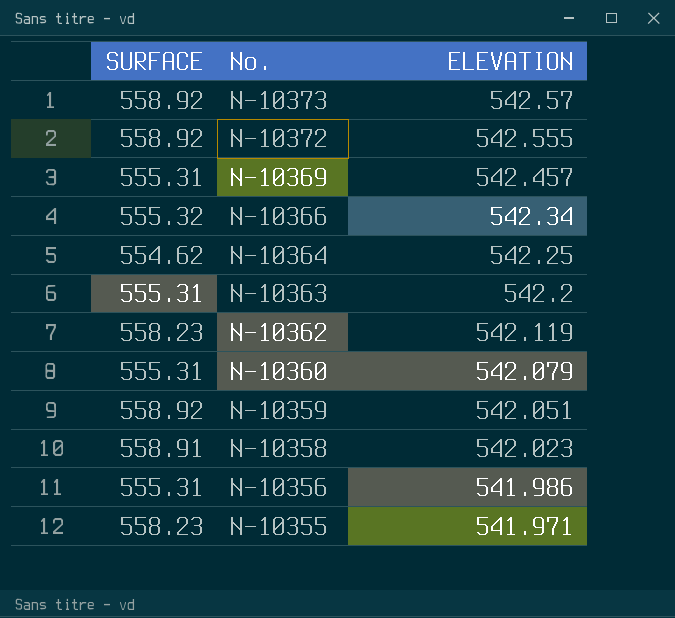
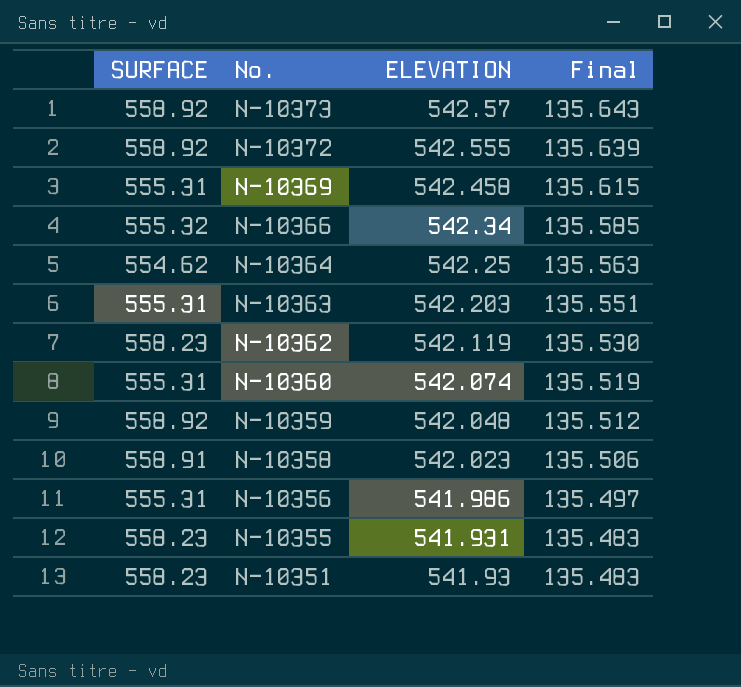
column Final | formula: none -> [ELEVATION] * 0.25
N-10369 | ELEVATION: 542.457 -> 542.458
N-10363 | ELEVATION: 542.2 -> 542.203
N-10360 | ELEVATION: 542.079 -> 542.074
N-10359 | ELEVATION: 542.051 -> 542.048
N-10355 | ELEVATION: 541.971 -> 541.931
row N-10351: none -> 558.23 | 541.93 | 135.483

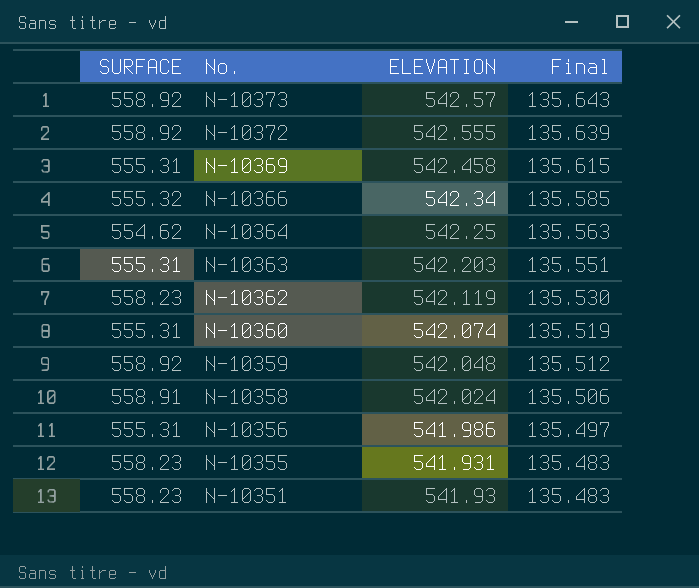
N-10358 | ELEVATION: 542.023 -> 542.024

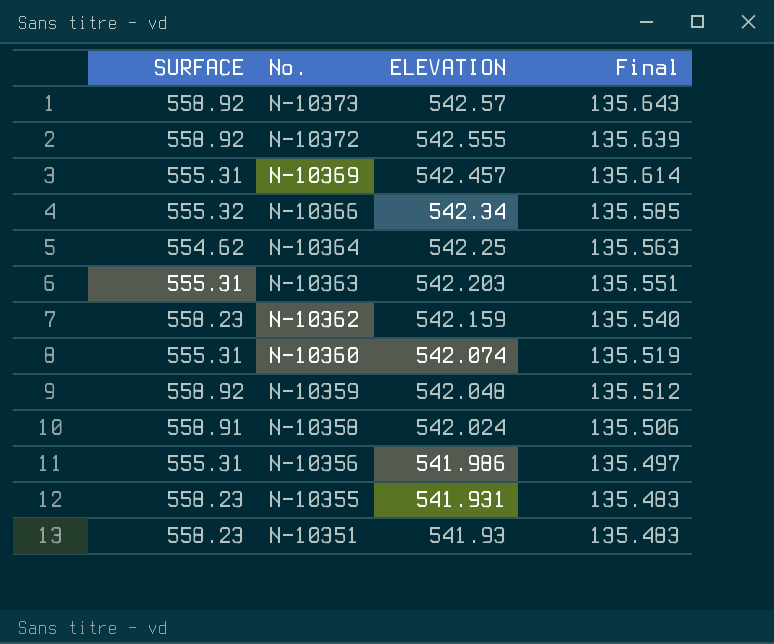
N-10369 | ELEVATION: 542.458 -> 542.457
N-10369 | Final: 135.615 -> 135.614
N-10362 | ELEVATION: 542.119 -> 542.159
N-10362 | Final: 135.530 -> 135.540

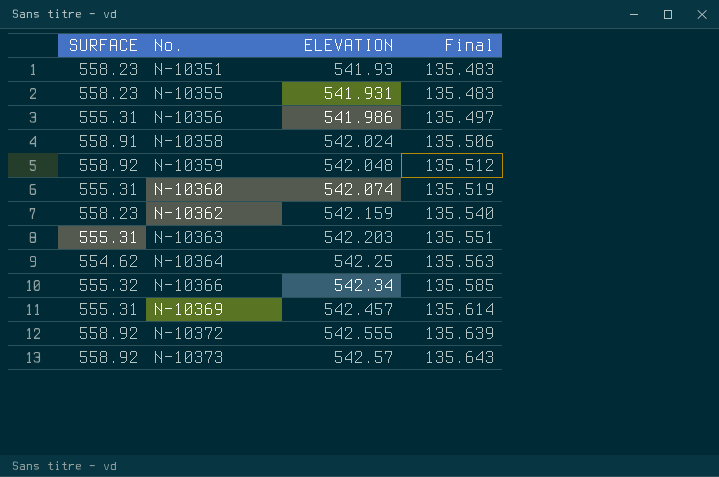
row order: No. descending -> No. ascending

